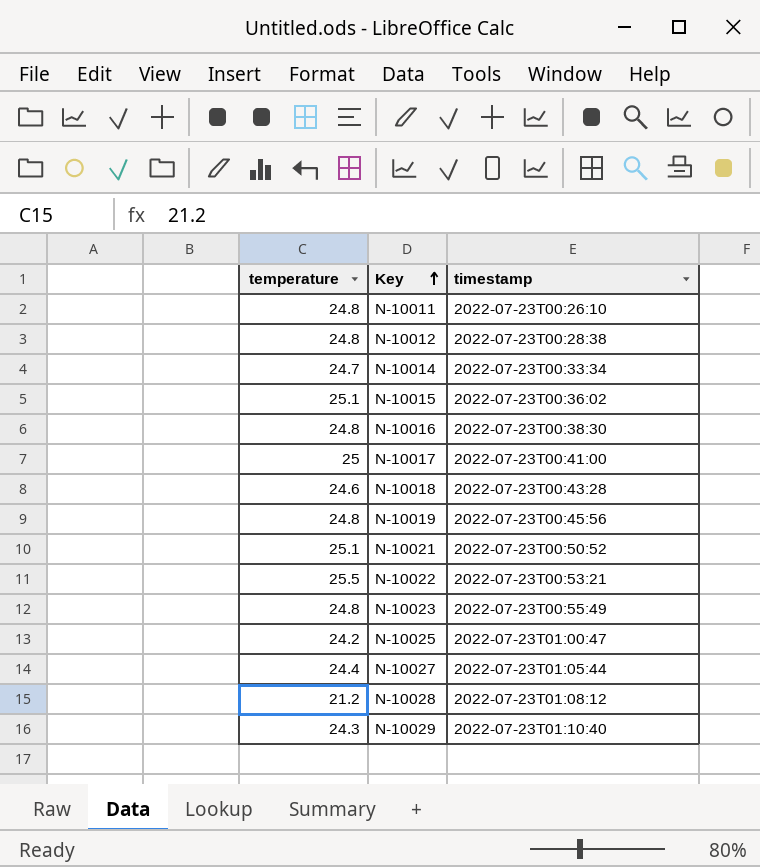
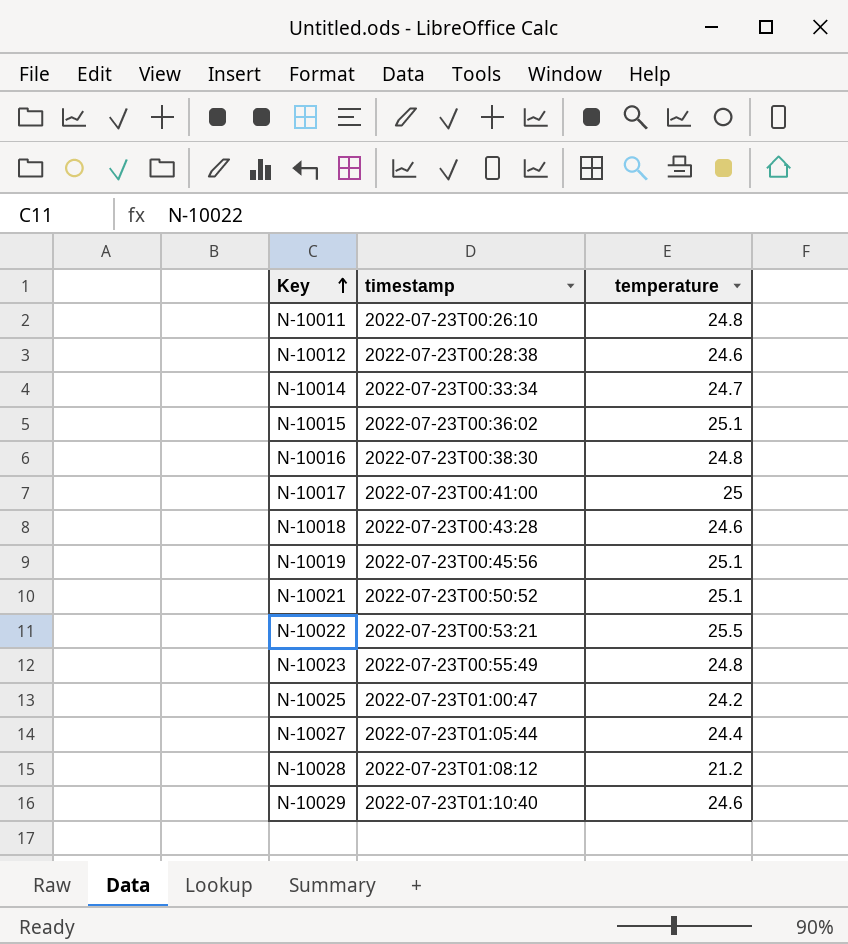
column temperature | position: 1 -> 3
N-10012 | temperature: 24.8 -> 24.6
N-10019 | temperature: 24.8 -> 25.1
N-10029 | temperature: 24.3 -> 24.6

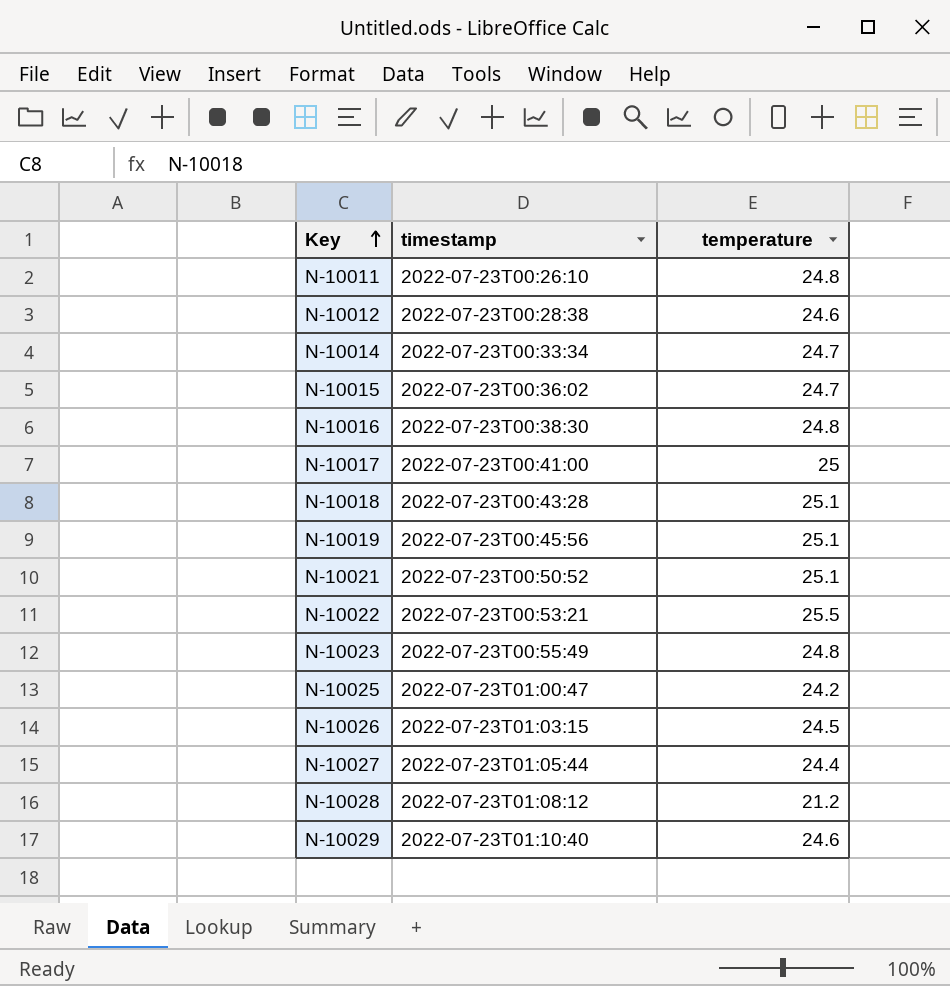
N-10015 | temperature: 25.1 -> 24.7
N-10018 | temperature: 24.6 -> 25.1
row N-10026: none -> 2022-07-23T01:03:15 | 24.5

